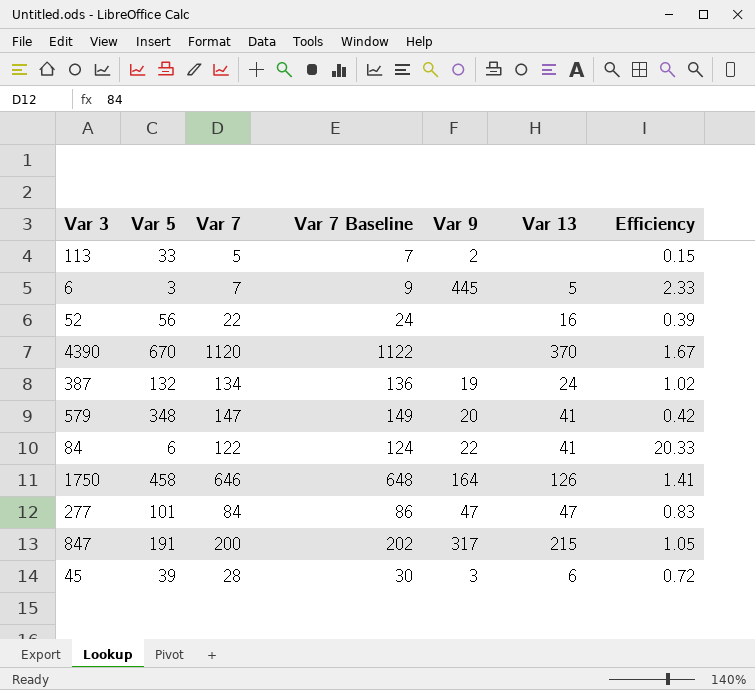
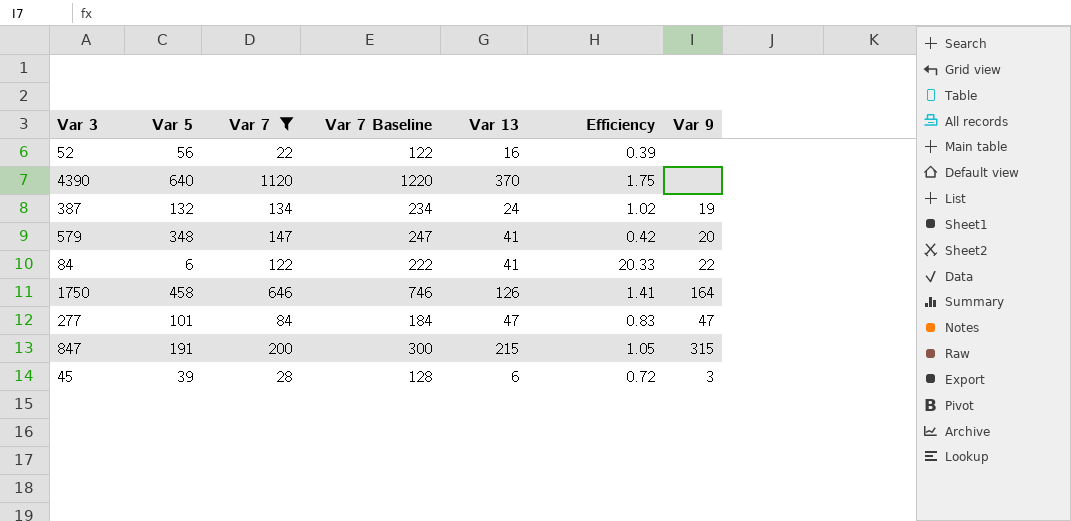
filter: none -> Var 7 >= 22
column Var 7 Baseline | formula: [Var 7] + 2 -> [Var 7] + 100
column Var 9 | position: 5 -> 7
4390 | Var 5: 670 -> 640
4390 | Efficiency: 1.67 -> 1.75
847 | Var 9: 317 -> 315

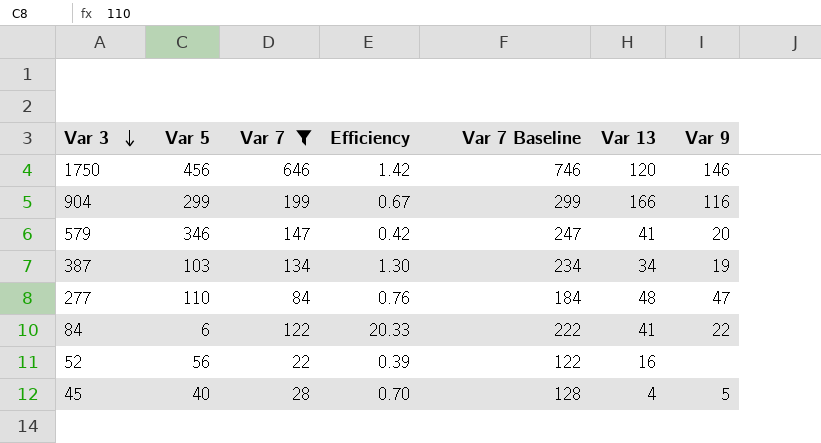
row order: none -> Var 3 descending
column Efficiency | position: 6 -> 4
row 4390: 640 | 1120 | 1220 | 370 | 1.75 | none -> none
row 847: 191 | 200 | 300 | 215 | 1.05 | 315 -> none
1750 | Var 5: 458 -> 456
1750 | Efficiency: 1.41 -> 1.42
1750 | Var 13: 126 -> 120
1750 | Var 9: 164 -> 146
row 904: none -> 299 | 199 | 0.67 | 299 | 166 | 116
579 | Var 5: 348 -> 346
387 | Var 5: 132 -> 103
387 | Efficiency: 1.02 -> 1.30
387 | Var 13: 24 -> 34
277 | Var 5: 101 -> 110
277 | Efficiency: 0.83 -> 0.76
277 | Var 13: 47 -> 48
45 | Var 5: 39 -> 40
45 | Efficiency: 0.72 -> 0.70
45 | Var 13: 6 -> 4
45 | Var 9: 3 -> 5

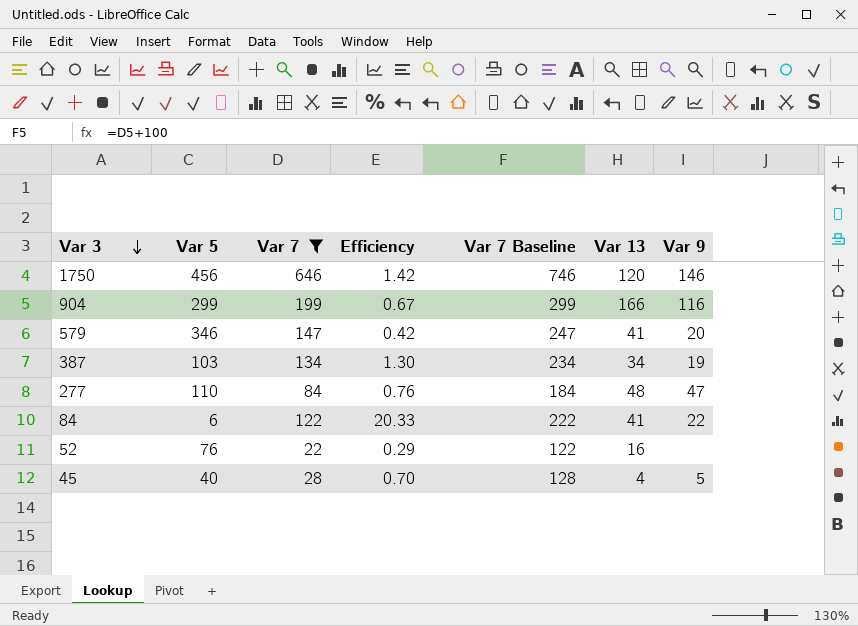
52 | Var 5: 56 -> 76
52 | Efficiency: 0.39 -> 0.29

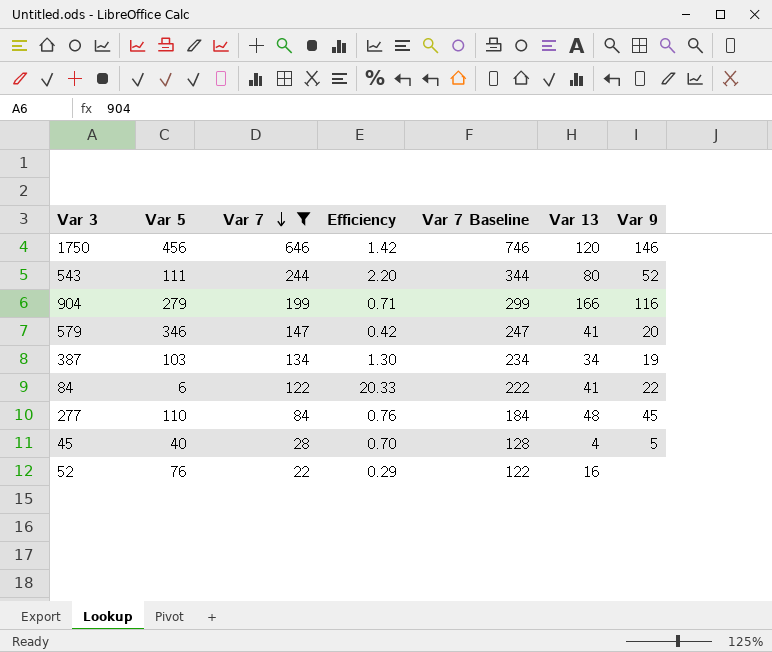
row order: Var 3 descending -> Var 7 descending
row 543: none -> 111 | 244 | 2.20 | 344 | 80 | 52
904 | Var 5: 299 -> 279
904 | Efficiency: 0.67 -> 0.71
277 | Var 9: 47 -> 45

